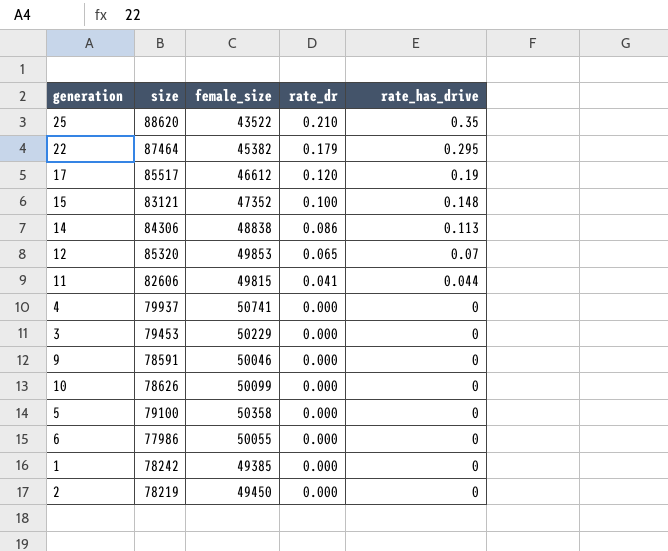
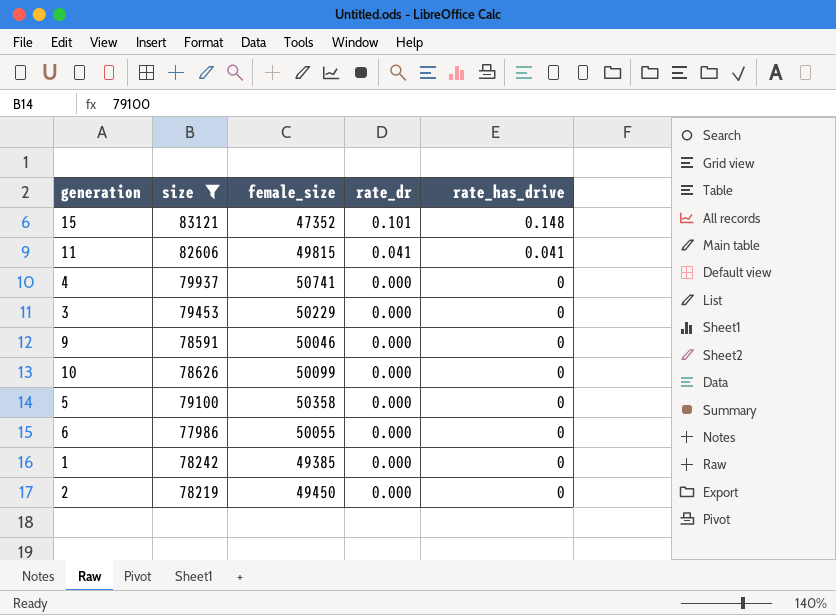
filter: none -> size <= 83121
15 | rate_dr: 0.100 -> 0.101
11 | rate_has_drive: 0.044 -> 0.041

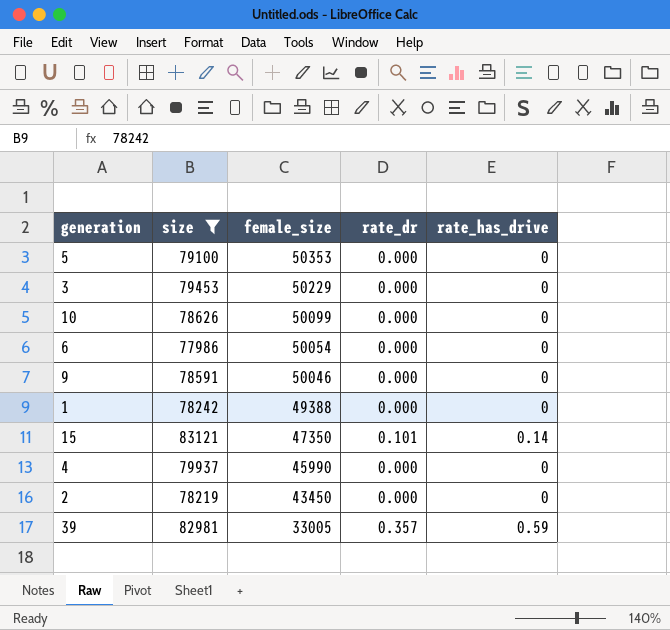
row order: rate_dr descending -> female_size descending
row 11: 82606 | 49815 | 0.041 | 0.041 -> none
5 | female_size: 50358 -> 50353
6 | female_size: 50055 -> 50054
1 | female_size: 49385 -> 49388
15 | female_size: 47352 -> 47350
15 | rate_has_drive: 0.148 -> 0.14
4 | female_size: 50741 -> 45990
2 | female_size: 49450 -> 43450
row 39: none -> 82981 | 33005 | 0.357 | 0.59

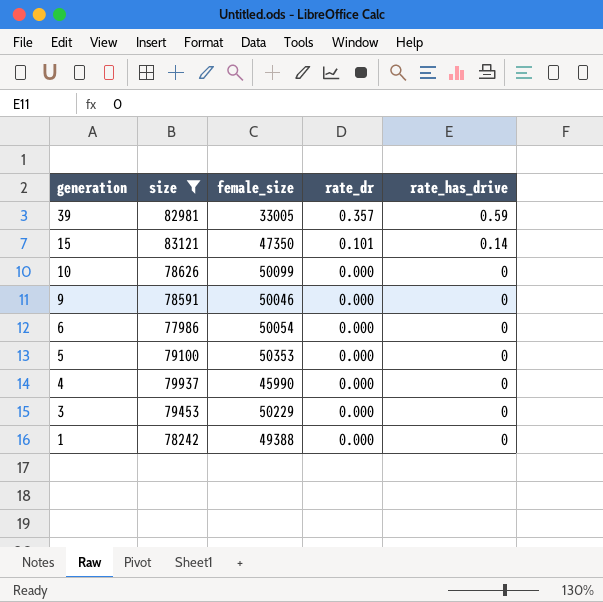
row order: female_size descending -> generation descending
row 2: 78219 | 43450 | 0.000 | 0 -> none

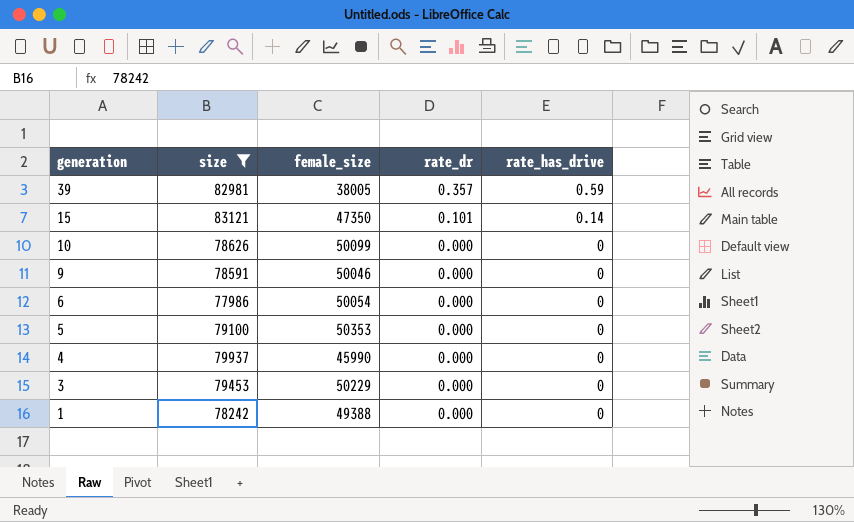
39 | female_size: 33005 -> 38005

